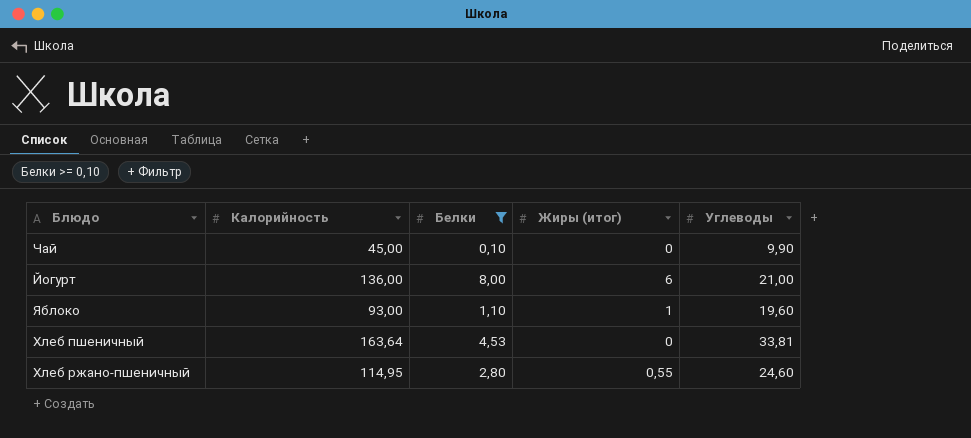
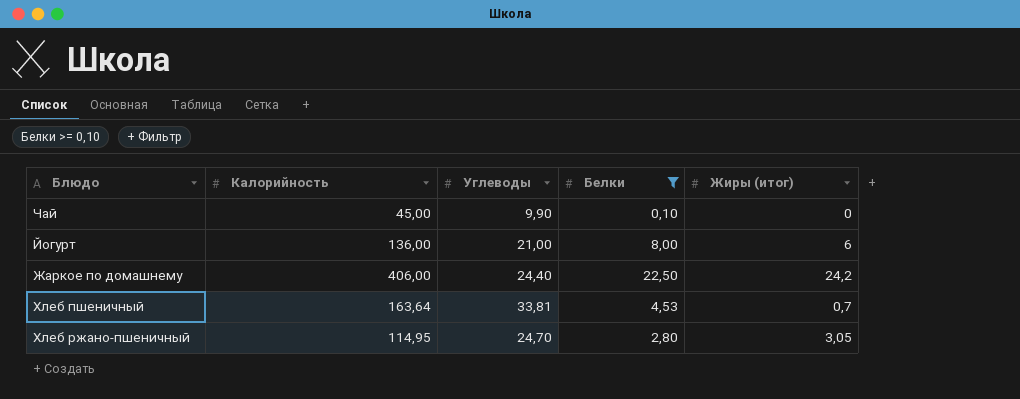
column Углеводы | position: 5 -> 3
row Яблоко: 93,00 | 1,10 | 1 | 19,60 -> none
row Жаркое по домашнему: none -> 406,00 | 24,40 | 22,50 | 24,2
Хлеб пшеничный | Жиры (итог): 0 -> 0,7
Хлеб ржано-пшеничный | Углеводы: 24,60 -> 24,70
Хлеб ржано-пшеничный | Жиры (итог): 0,55 -> 3,05

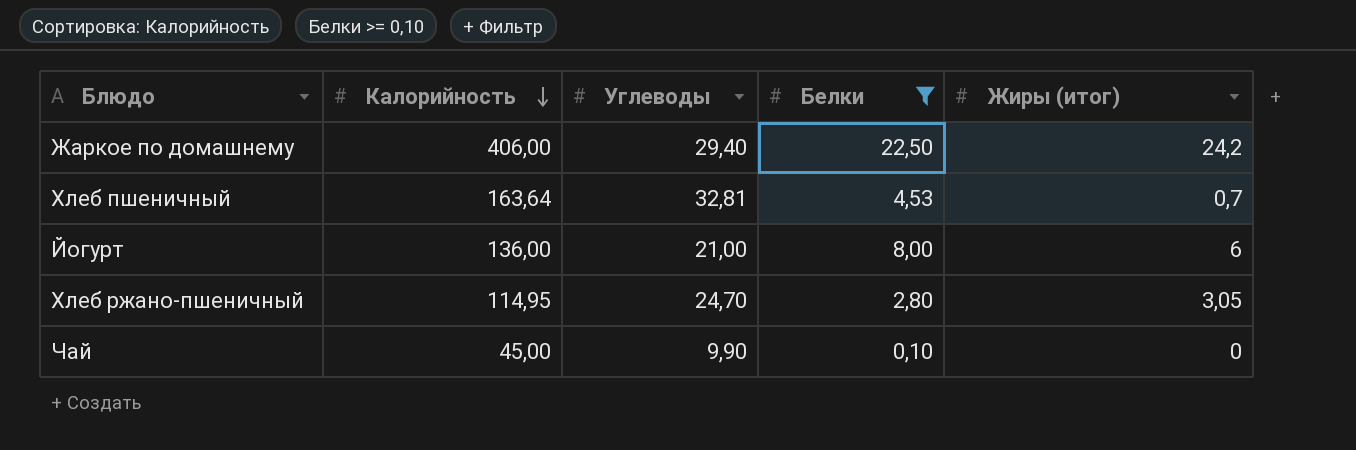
row order: none -> Калорийность descending
Жаркое по домашнему | Углеводы: 24,40 -> 29,40
Хлеб пшеничный | Углеводы: 33,81 -> 32,81

